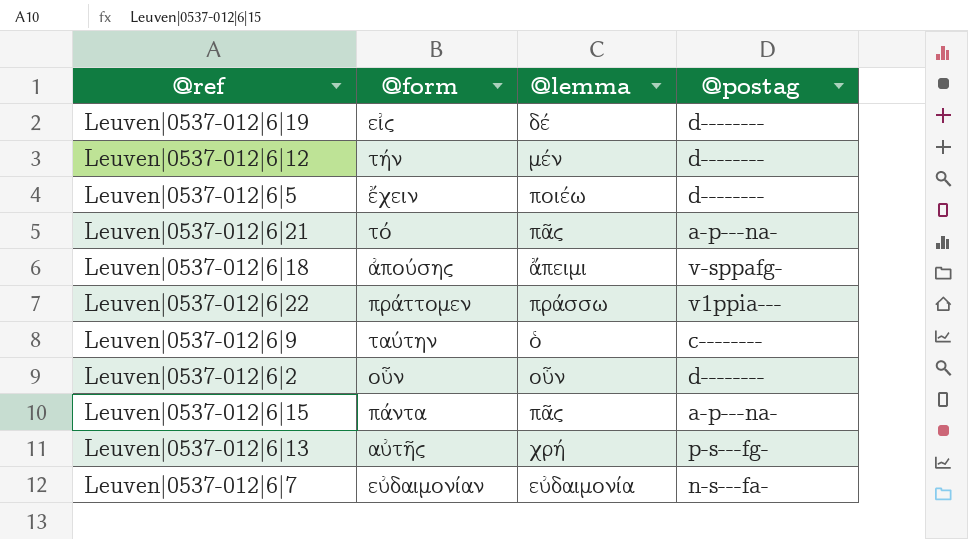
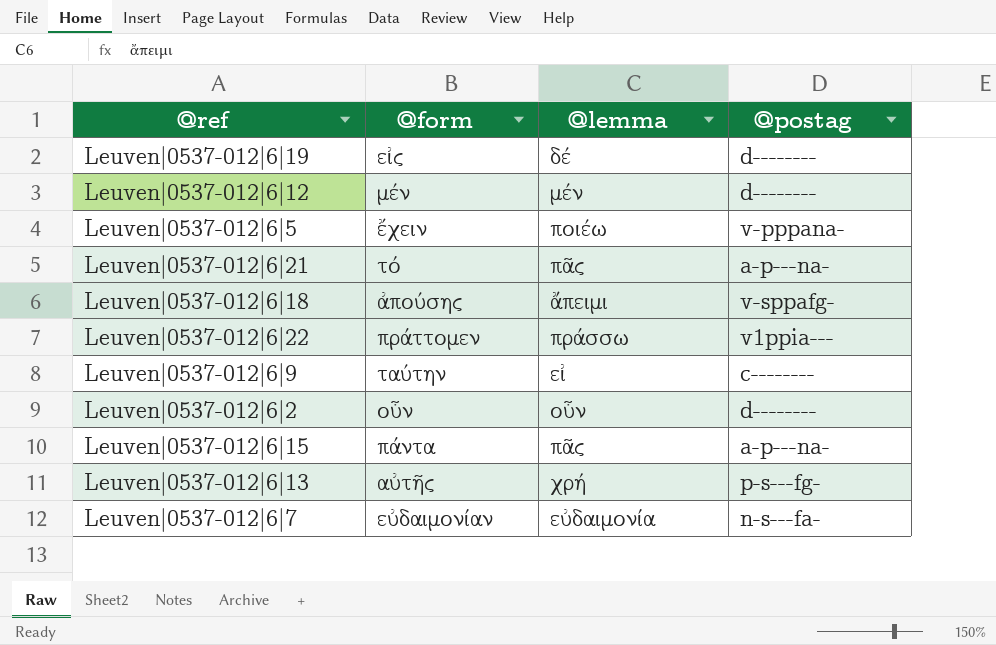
Leuven|0537-012|6|12 | @form: τήν -> μέν
Leuven|0537-012|6|5 | @postag: d-------- -> v-pppana-
Leuven|0537-012|6|9 | @lemma: ὁ -> εἰ

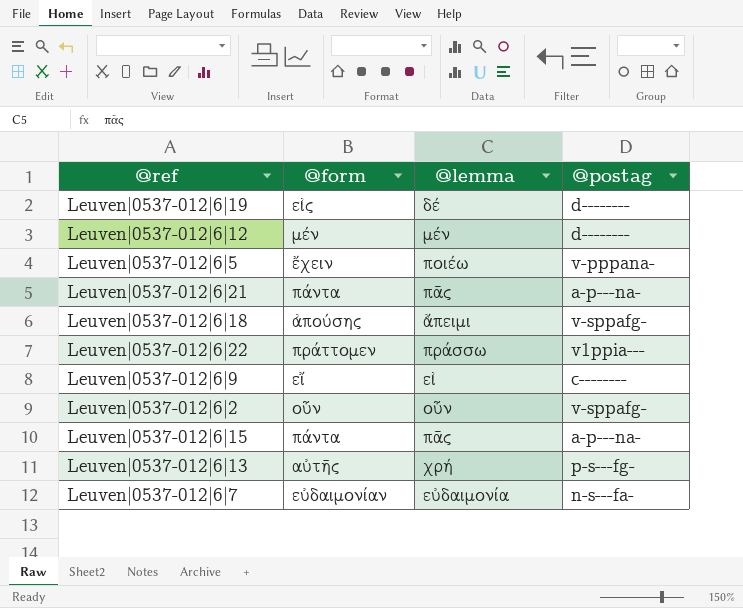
Leuven|0537-012|6|21 | @form: τό -> πάντα
Leuven|0537-012|6|9 | @form: ταύτην -> εἴ
Leuven|0537-012|6|2 | @postag: d-------- -> v-sppafg-

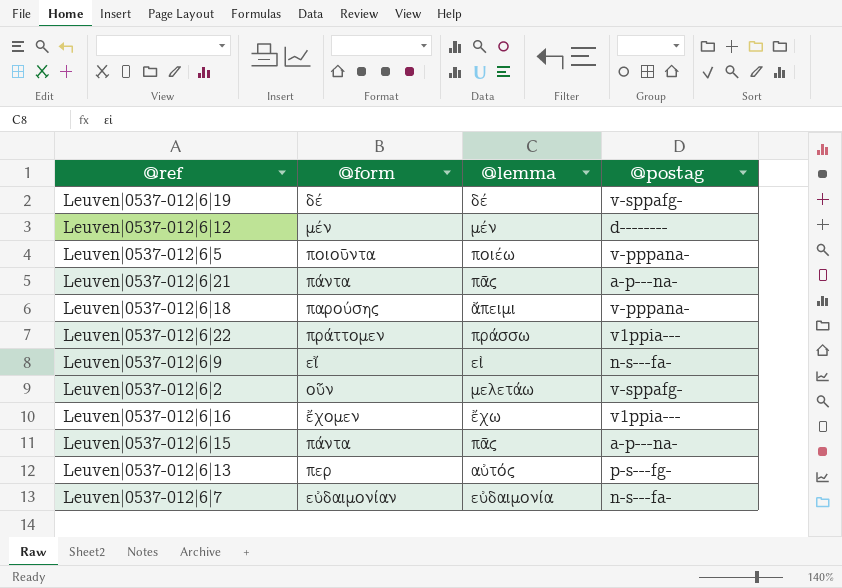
Leuven|0537-012|6|19 | @form: εἰς -> δέ
Leuven|0537-012|6|19 | @postag: d-------- -> v-sppafg-
Leuven|0537-012|6|5 | @form: ἔχειν -> ποιοῦντα
Leuven|0537-012|6|18 | @form: ἀπούσης -> παρούσης
Leuven|0537-012|6|18 | @postag: v-sppafg- -> v-pppana-
Leuven|0537-012|6|9 | @postag: c-------- -> n-s---fa-
Leuven|0537-012|6|2 | @lemma: οὖν -> μελετάω
row Leuven|0537-012|6|16: none -> ἔχομεν | ἔχω | v1ppia---
Leuven|0537-012|6|13 | @form: αὐτῆς -> περ
Leuven|0537-012|6|13 | @lemma: χρή -> αὐτός

